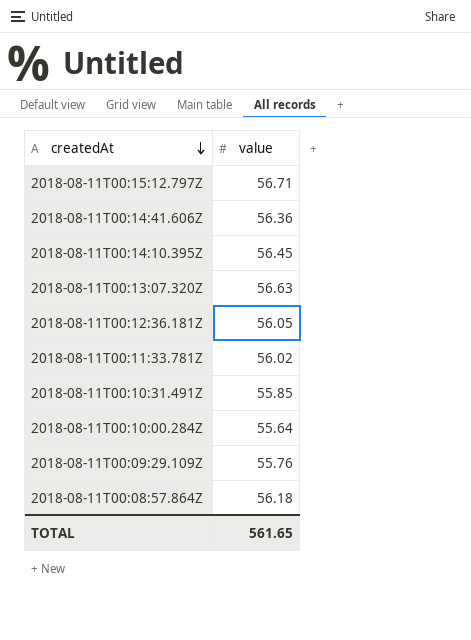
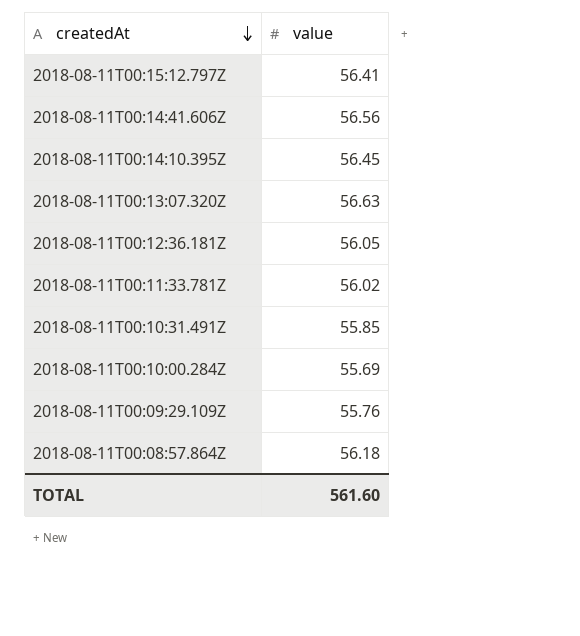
2018-08-11T00:15:12.797Z | value: 56.71 -> 56.41
2018-08-11T00:14:41.606Z | value: 56.36 -> 56.56
2018-08-11T00:10:00.284Z | value: 55.64 -> 55.69
TOTAL | value: 561.65 -> 561.60

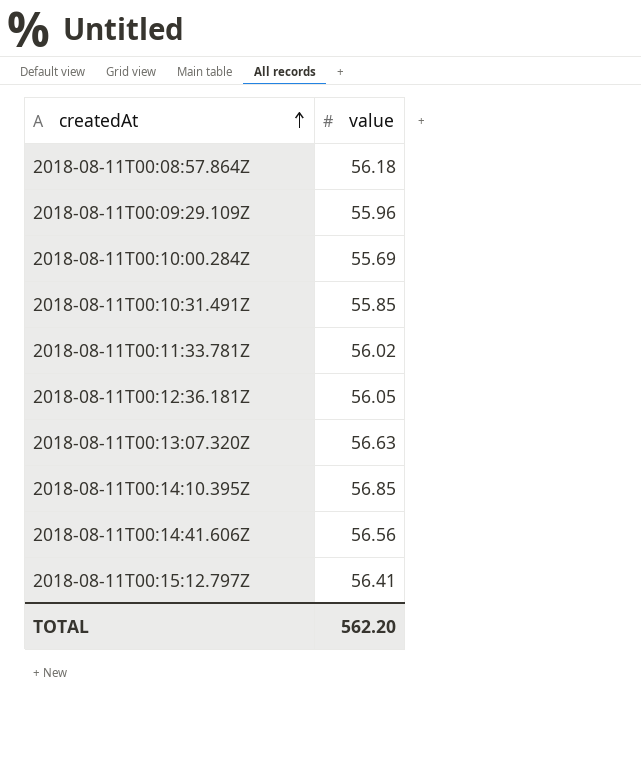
row order: createdAt descending -> createdAt ascending
2018-08-11T00:09:29.109Z | value: 55.76 -> 55.96
2018-08-11T00:14:10.395Z | value: 56.45 -> 56.85
TOTAL | value: 561.60 -> 562.20

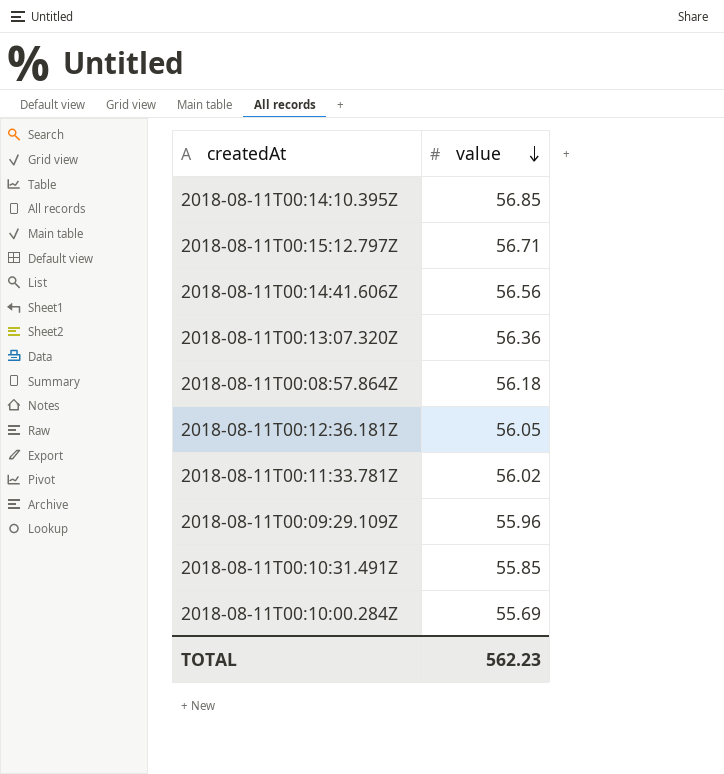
row order: createdAt ascending -> value descending
2018-08-11T00:15:12.797Z | value: 56.41 -> 56.71
2018-08-11T00:13:07.320Z | value: 56.63 -> 56.36
TOTAL | value: 562.20 -> 562.23

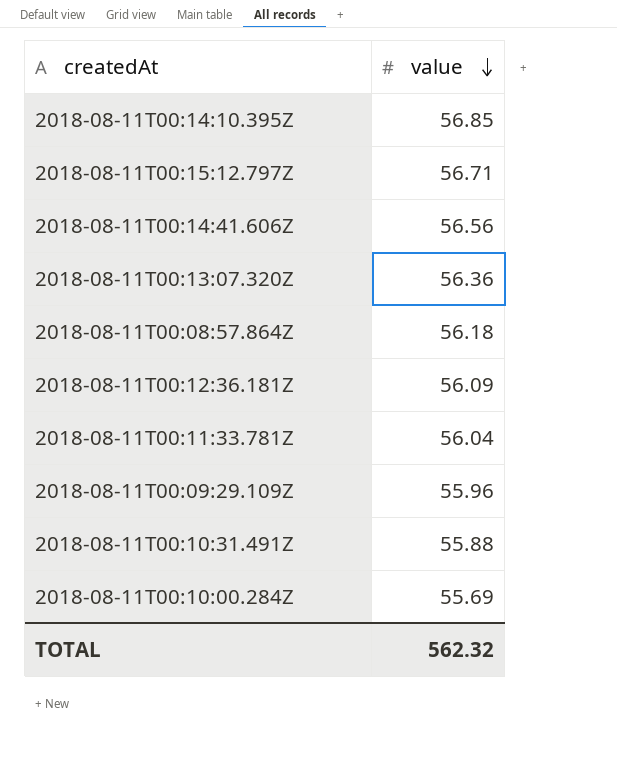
2018-08-11T00:12:36.181Z | value: 56.05 -> 56.09
2018-08-11T00:11:33.781Z | value: 56.02 -> 56.04
2018-08-11T00:10:31.491Z | value: 55.85 -> 55.88
TOTAL | value: 562.23 -> 562.32

